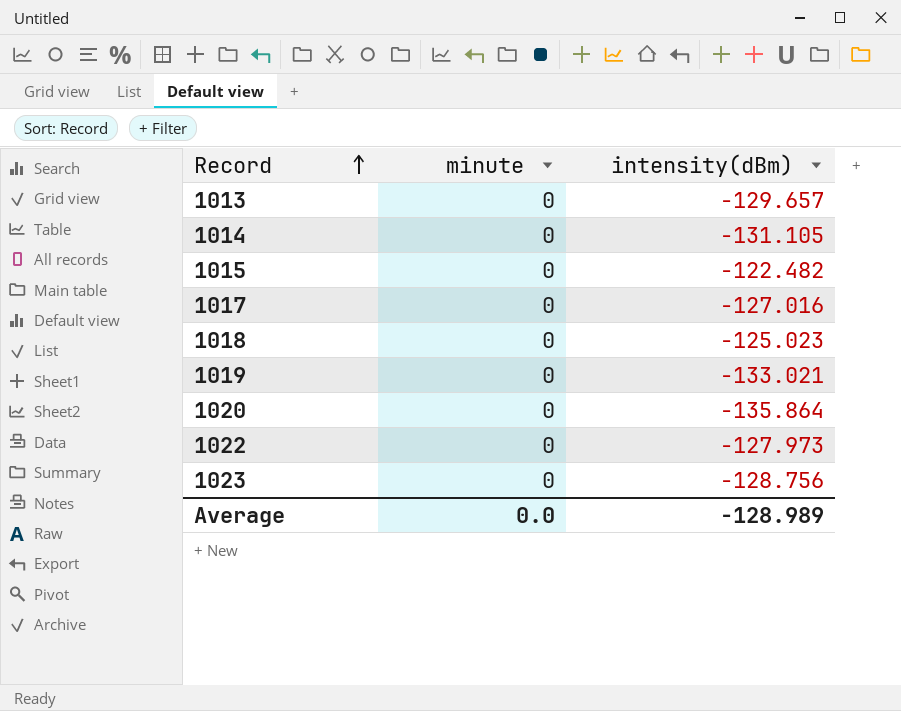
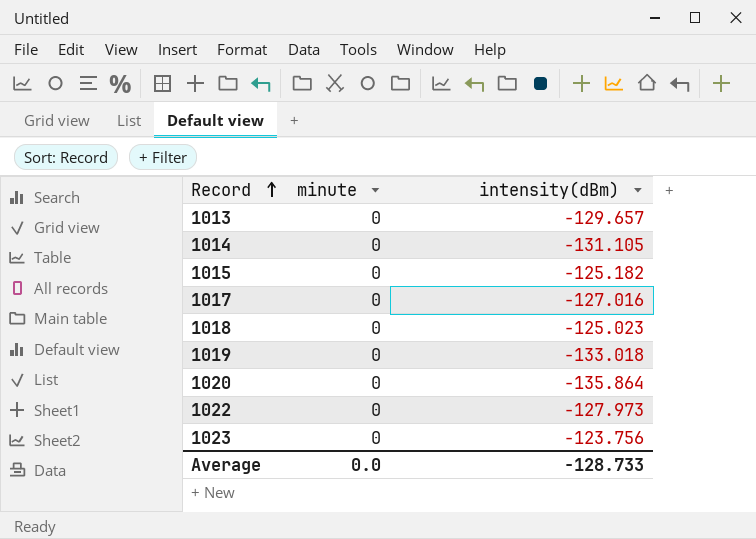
1015 | intensity(dBm): -122.482 -> -125.182
1019 | intensity(dBm): -133.021 -> -133.018
1023 | intensity(dBm): -128.756 -> -123.756
Average | intensity(dBm): -128.989 -> -128.733

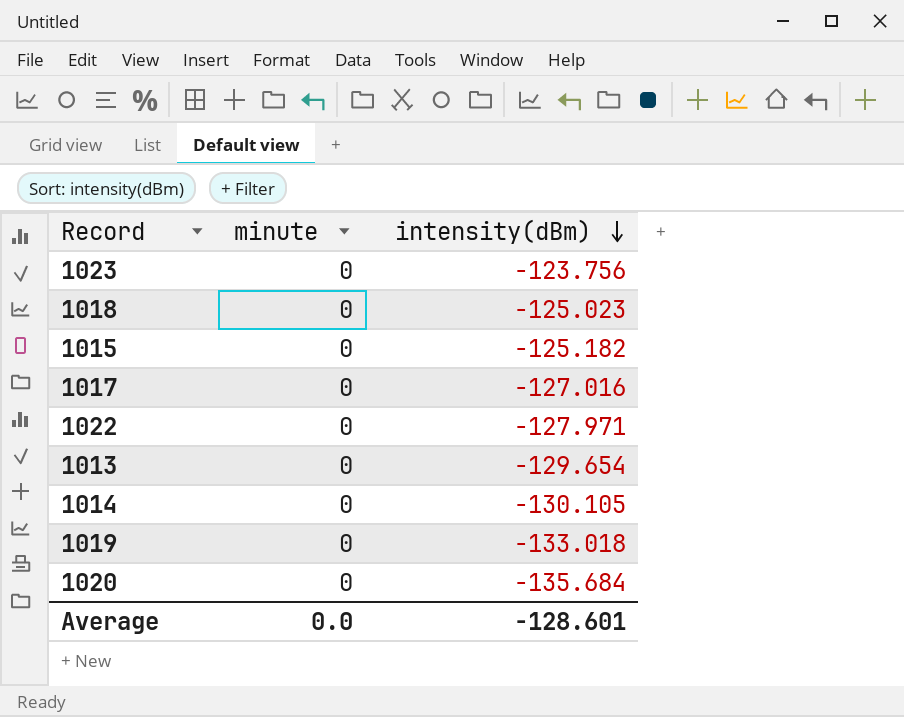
row order: Record ascending -> intensity(dBm) descending
1022 | intensity(dBm): -127.973 -> -127.971
1013 | intensity(dBm): -129.657 -> -129.654
1014 | intensity(dBm): -131.105 -> -130.105
1020 | intensity(dBm): -135.864 -> -135.684
Average | intensity(dBm): -128.733 -> -128.601

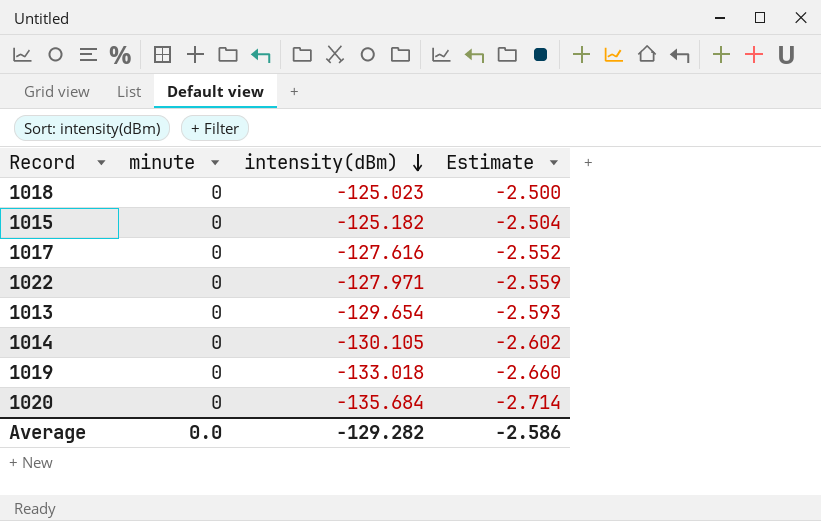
column Estimate | formula: none -> [intensity(dBm)] * 0.02
row 1023: 0 | -123.756 -> none
1017 | intensity(dBm): -127.016 -> -127.616
Average | intensity(dBm): -128.601 -> -129.282

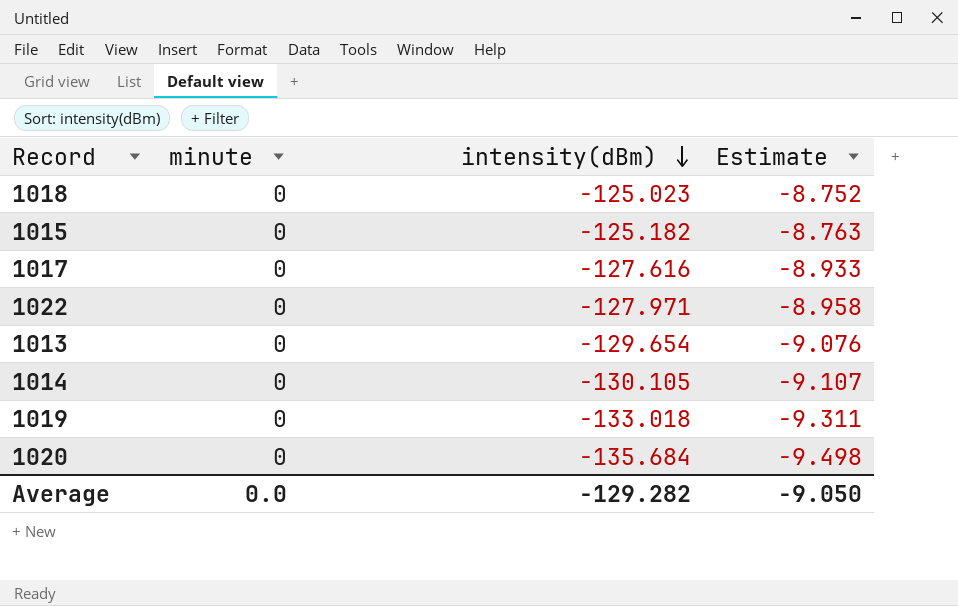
column Estimate | formula: [intensity(dBm)] * 0.02 -> [intensity(dBm)] * 0.07
Average | Estimate: -2.586 -> -9.050

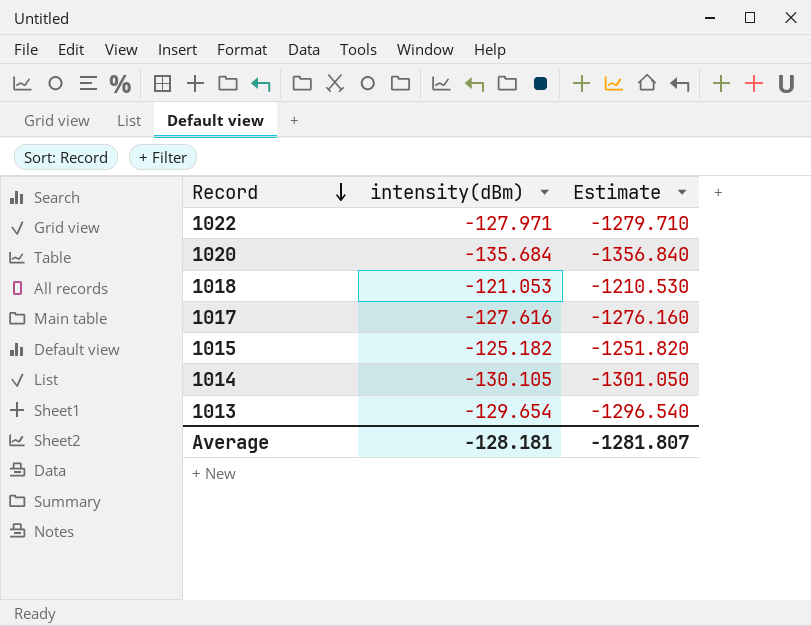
row order: intensity(dBm) descending -> Record descending
column minute | position: 2 -> none
column Estimate | formula: [intensity(dBm)] * 0.07 -> [intensity(dBm)] * 10
row 1019: 0 | -133.018 | -9.311 -> none
1018 | intensity(dBm): -125.023 -> -121.053
Average | intensity(dBm): -129.282 -> -128.181
Average | Estimate: -9.050 -> -1281.807

